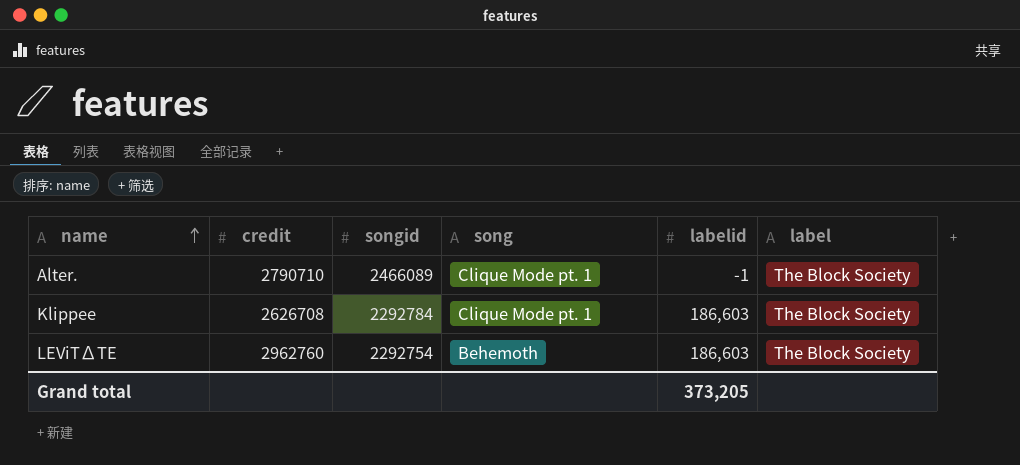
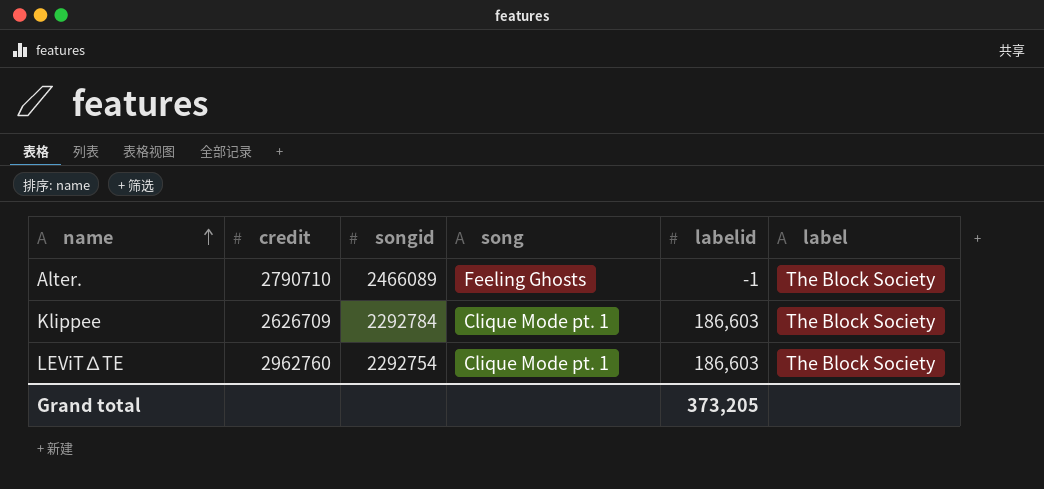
Alter. | song: Clique Mode pt. 1 -> Feeling Ghosts
Klippee | credit: 2626708 -> 2626709
LEViT∆TE | song: Behemoth -> Clique Mode pt. 1

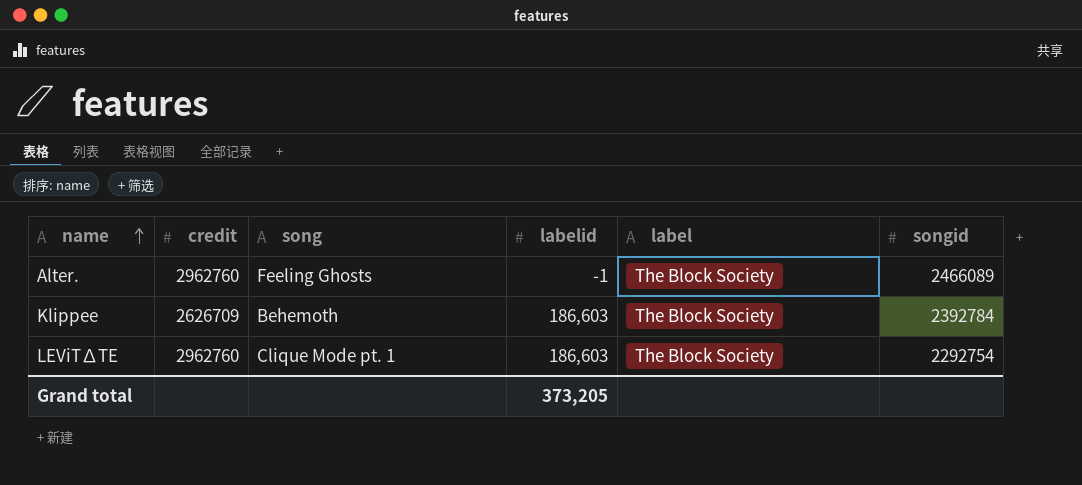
column songid | position: 3 -> 6
Alter. | credit: 2790710 -> 2962760
Klippee | song: Clique Mode pt. 1 -> Behemoth
Klippee | songid: 2292784 -> 2392784

